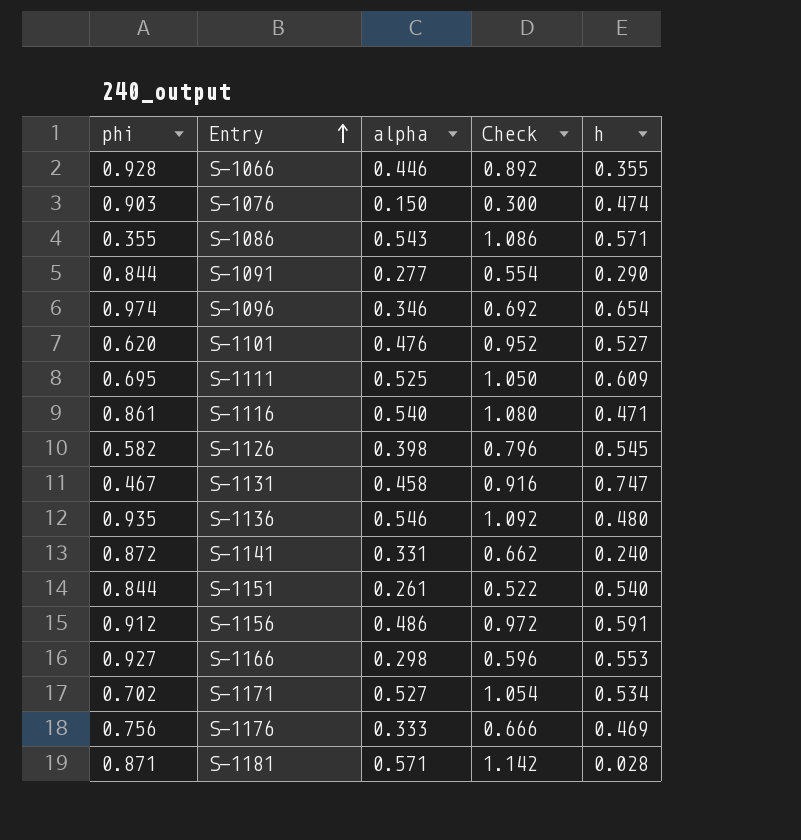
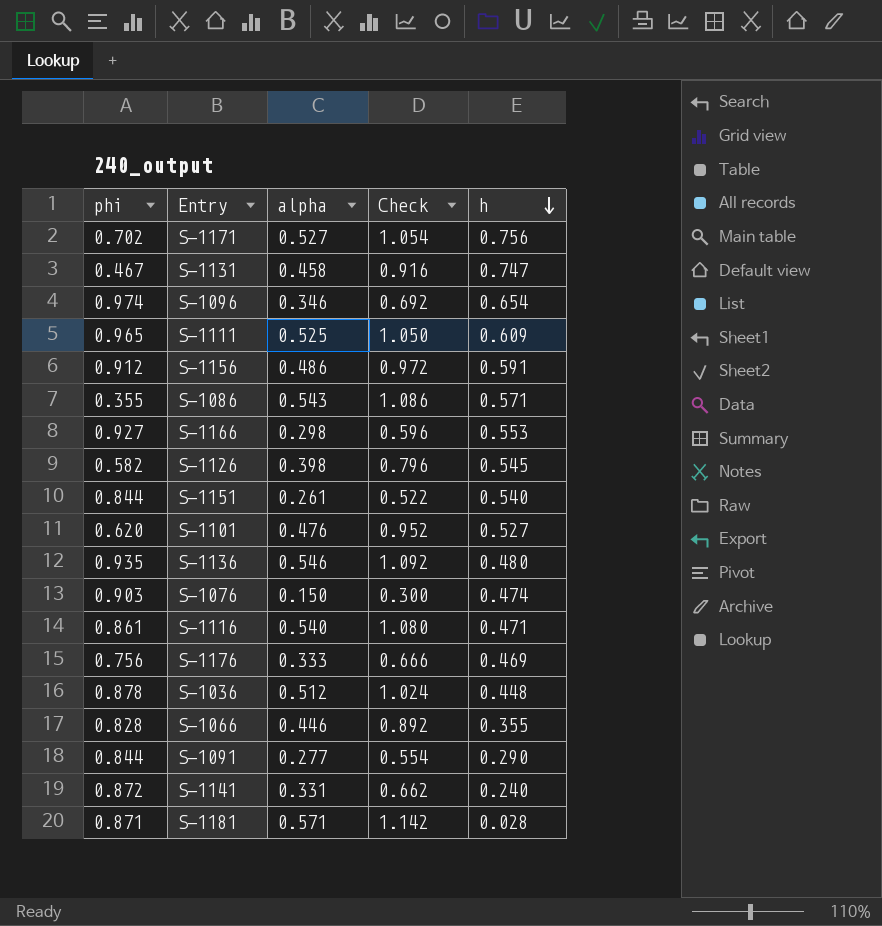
row order: Entry ascending -> h descending
S-1171 | h: 0.534 -> 0.756
S-1111 | phi: 0.695 -> 0.965
row S-1036: none -> 0.878 | 0.512 | 1.024 | 0.448
S-1066 | phi: 0.928 -> 0.828

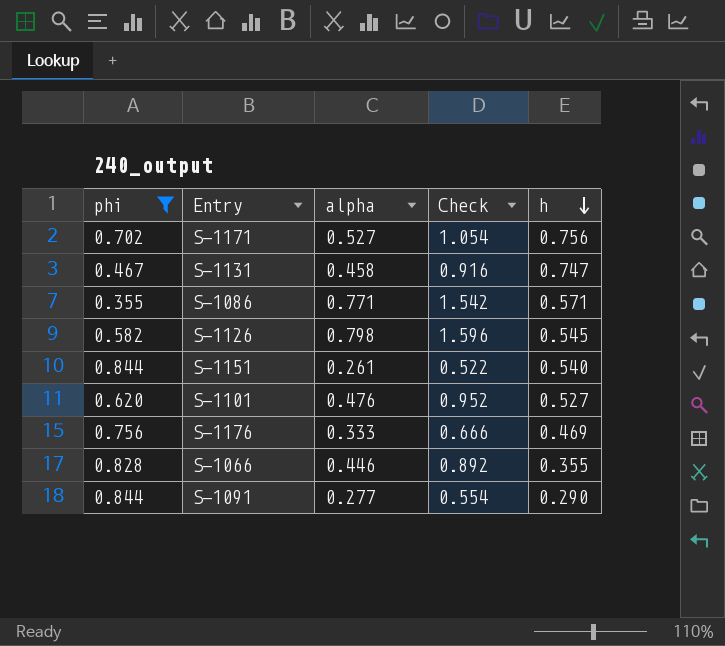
filter: none -> phi <= 0.844
S-1086 | alpha: 0.543 -> 0.771
S-1086 | Check: 1.086 -> 1.542
S-1126 | alpha: 0.398 -> 0.798
S-1126 | Check: 0.796 -> 1.596

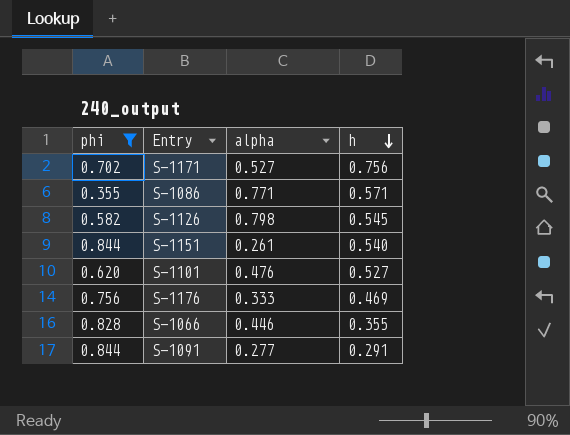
column Check | formula: [alpha] * 2 -> none
row S-1131: 0.467 | 0.458 | 0.916 | 0.747 -> none
S-1091 | h: 0.290 -> 0.291

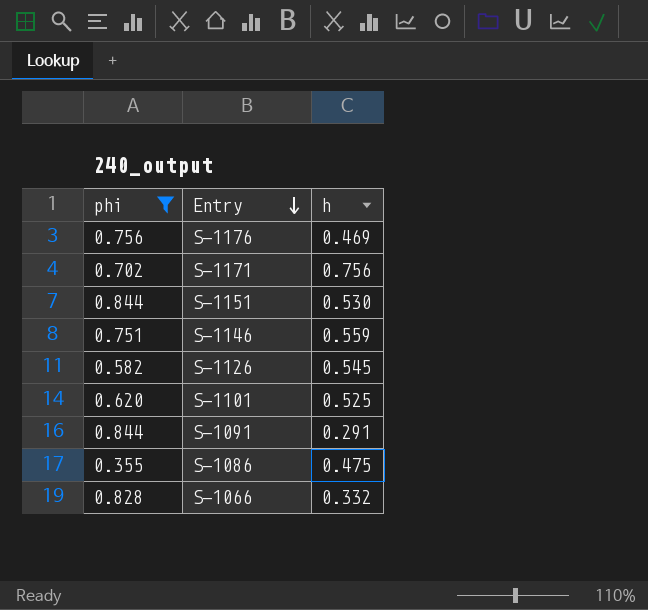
row order: h descending -> Entry descending
column alpha | position: 3 -> none
S-1151 | h: 0.540 -> 0.530
row S-1146: none -> 0.751 | 0.559
S-1101 | h: 0.527 -> 0.525
S-1086 | h: 0.571 -> 0.475
S-1066 | h: 0.355 -> 0.332

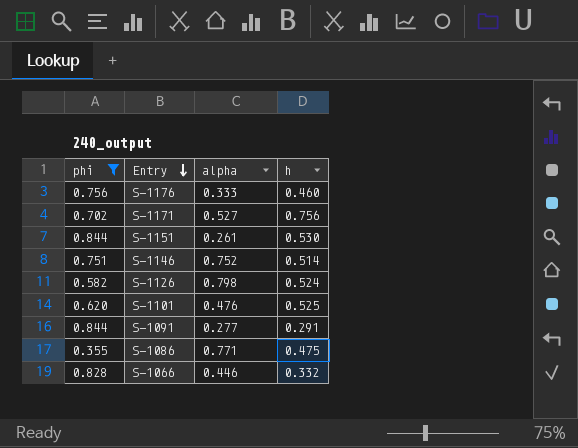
column alpha | position: none -> 3
S-1176 | h: 0.469 -> 0.460
S-1146 | h: 0.559 -> 0.514
S-1126 | h: 0.545 -> 0.524

